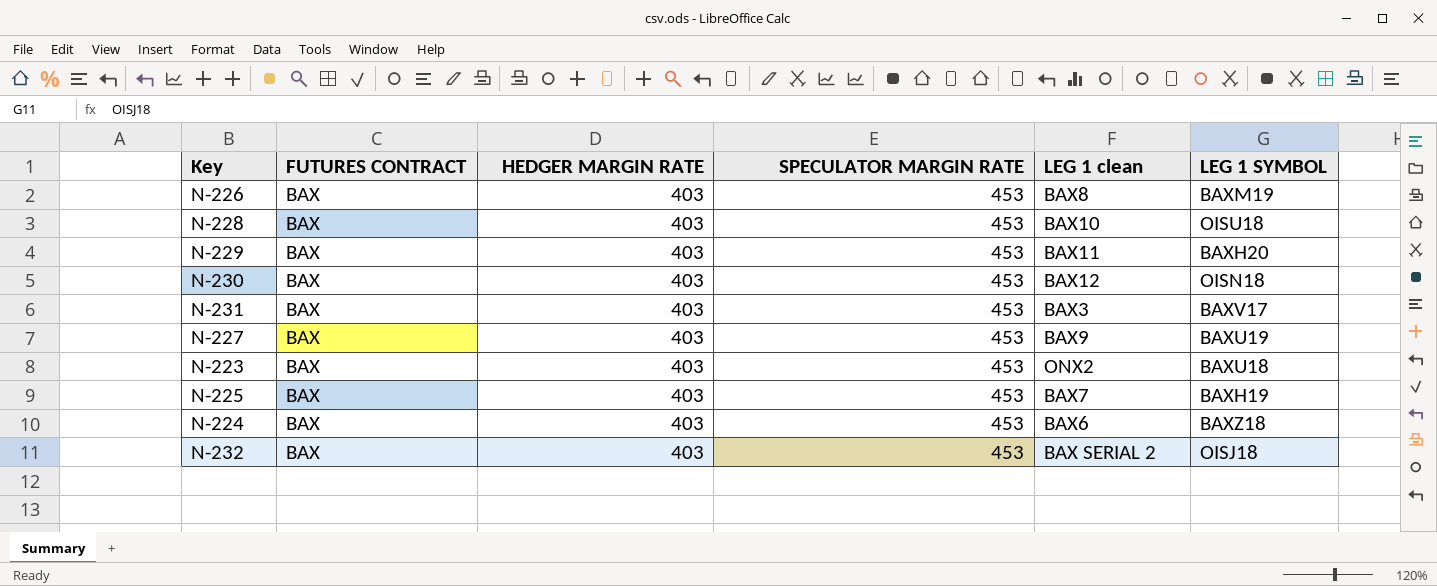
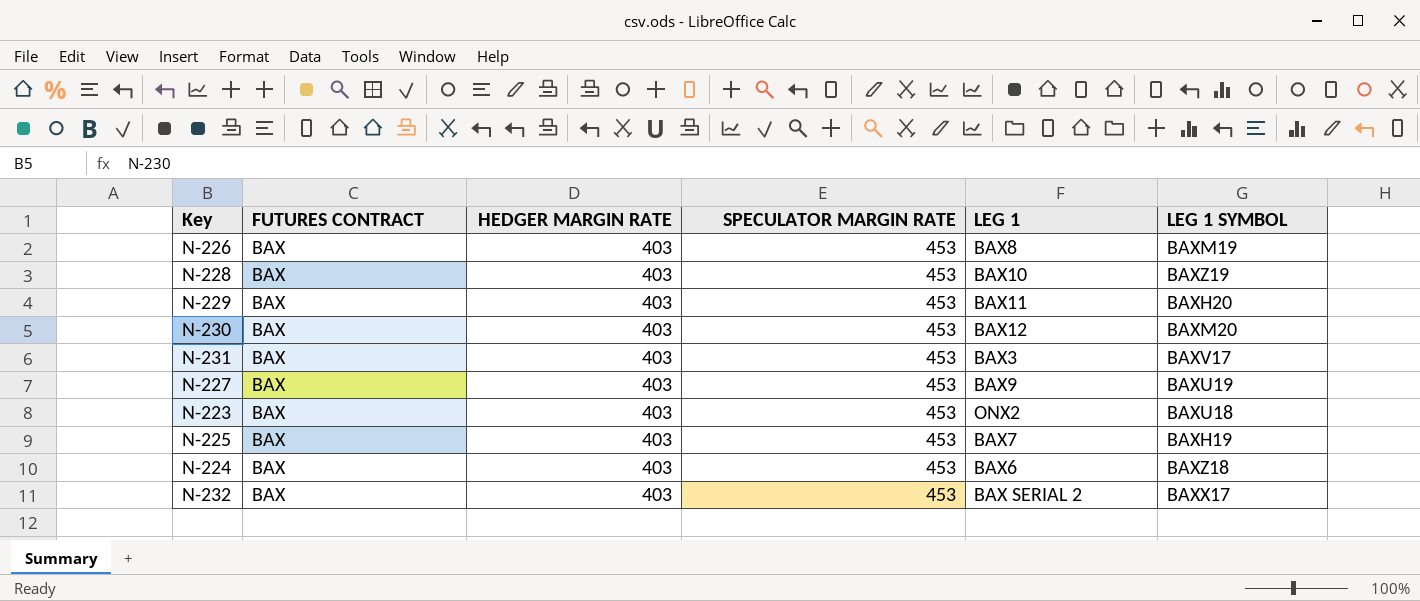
column name: LEG 1 clean -> LEG 1
N-228 | LEG 1 SYMBOL: OISU18 -> BAXZ19
N-230 | LEG 1 SYMBOL: OISN18 -> BAXM20
N-232 | LEG 1 SYMBOL: OISJ18 -> BAXX17

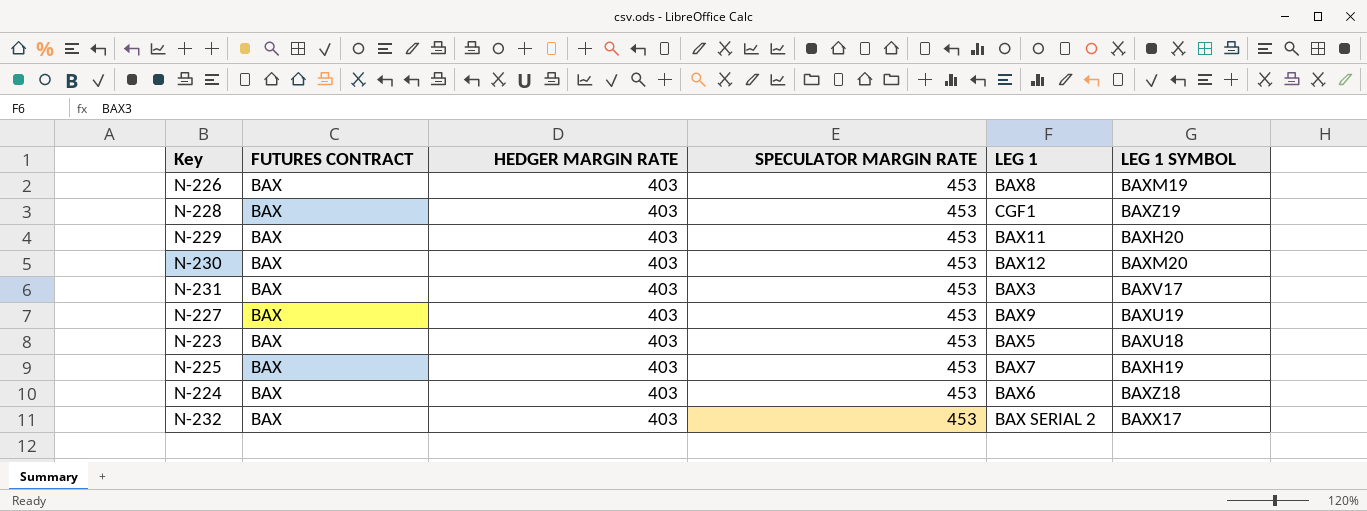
N-228 | LEG 1: BAX10 -> CGF1
N-223 | LEG 1: ONX2 -> BAX5

